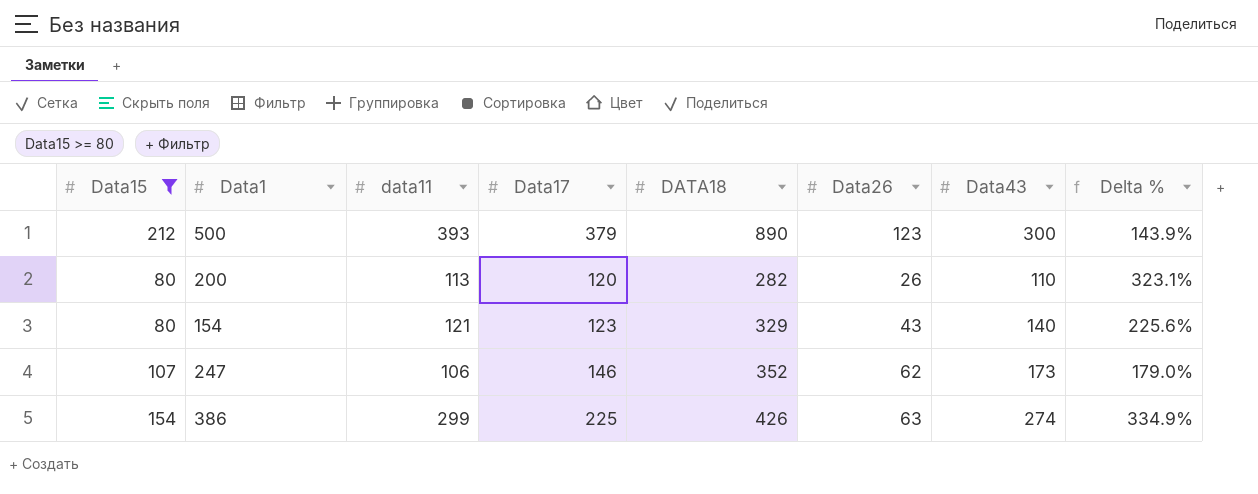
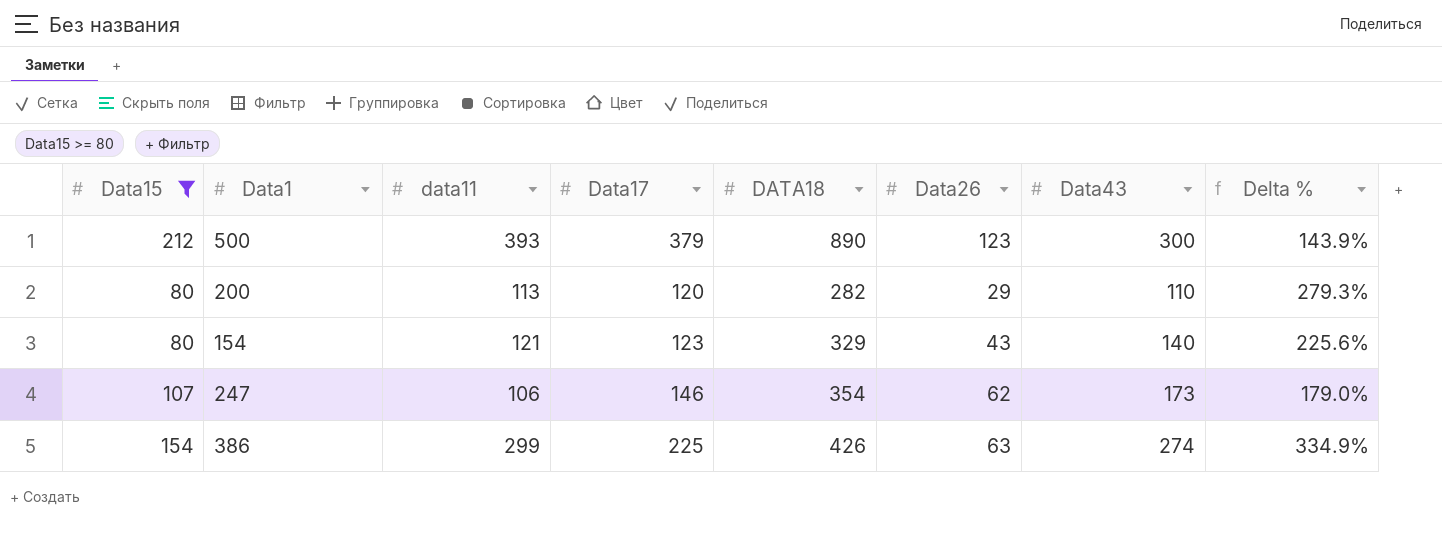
200 | Data26: 26 -> 29
200 | Delta %: 323.1% -> 279.3%
247 | DATA18: 352 -> 354

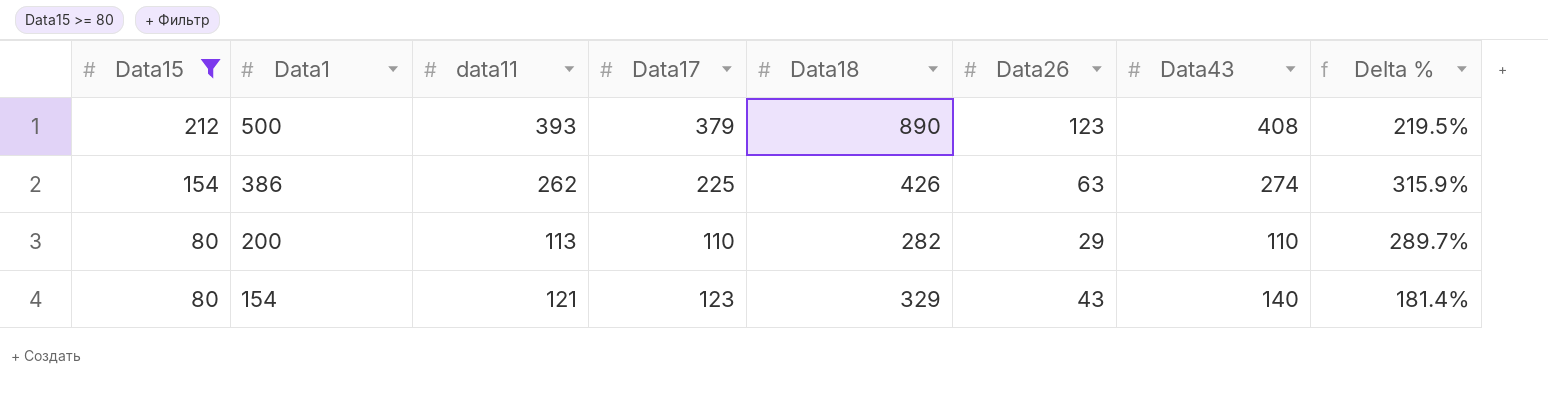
row order: none -> Data15 descending
column name: DATA18 -> Data18
column Delta % | formula: ([Data43] - [Data26]) / [Data26] -> ([data11] - [Data26]) / [Data26]
row 247: 107 | 106 | 146 | 354 | 62 | 173 | 179.0% -> none
500 | Data43: 300 -> 408
386 | data11: 299 -> 262
200 | Data17: 120 -> 110

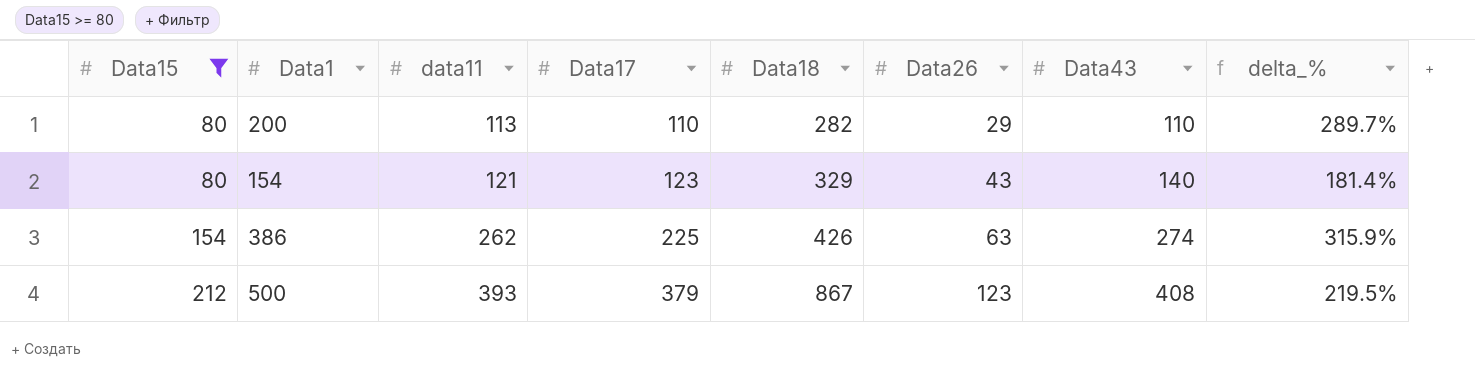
row order: Data15 descending -> Data15 ascending
column name: Delta % -> delta_%
500 | Data18: 890 -> 867

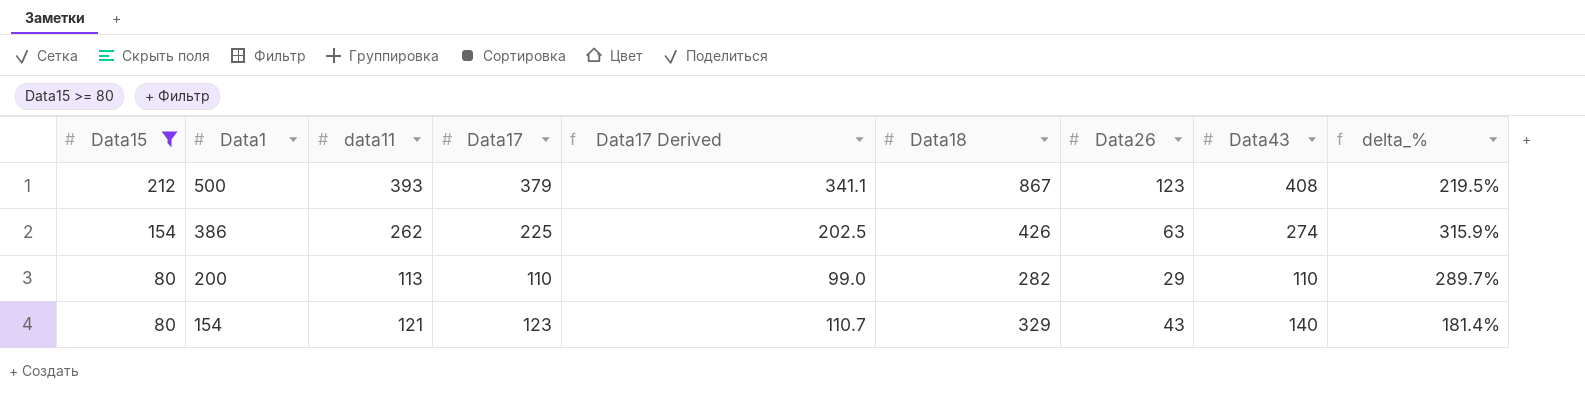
row order: Data15 ascending -> Data15 descending
column Data17 Derived | formula: none -> [Data17] * 0.9

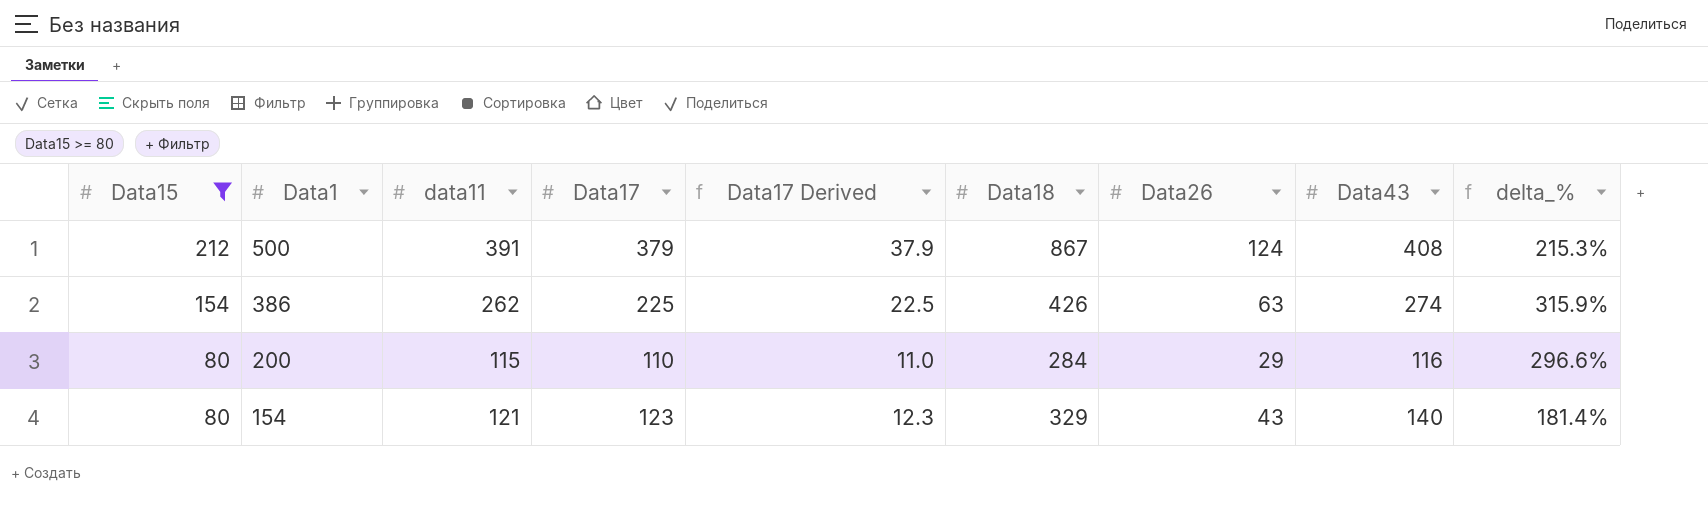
column Data17 Derived | formula: [Data17] * 0.9 -> [Data17] * 0.1
500 | data11: 393 -> 391
500 | Data26: 123 -> 124
500 | delta_%: 219.5% -> 215.3%
200 | data11: 113 -> 115
200 | Data18: 282 -> 284
200 | Data43: 110 -> 116
200 | delta_%: 289.7% -> 296.6%

